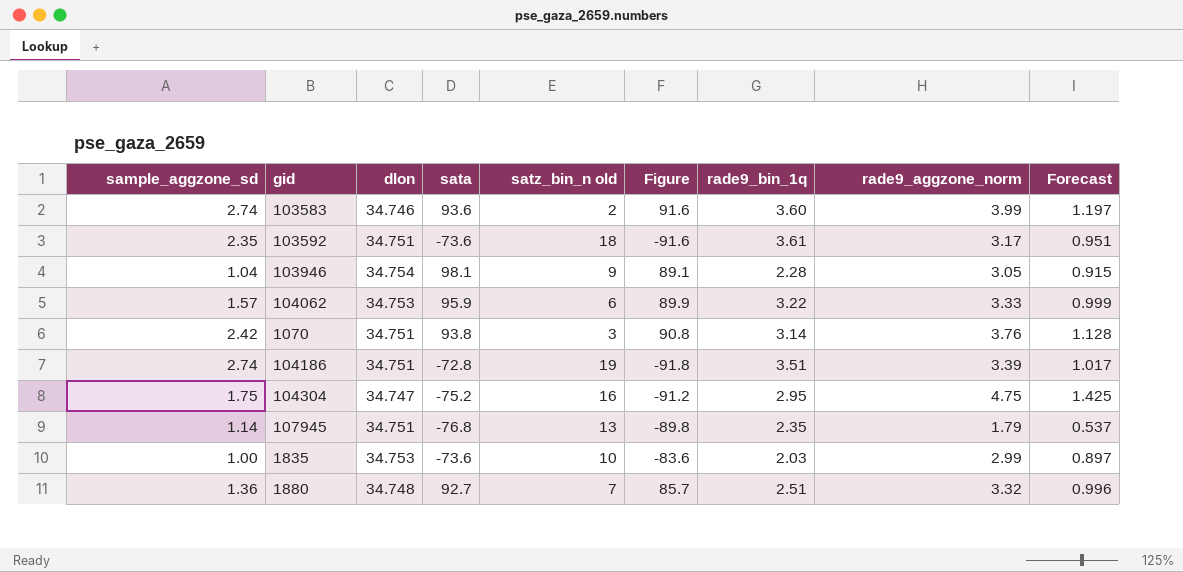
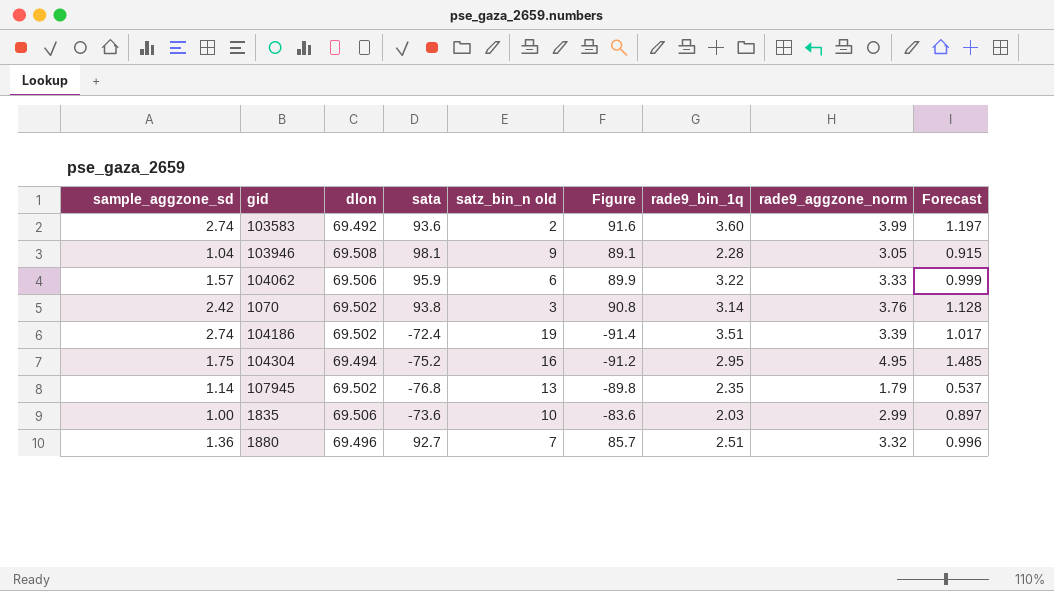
row 103592: 2.35 | 34.751 | -73.6 | 18 | -91.6 | 3.61 | 3.17 | 0.951 -> none
103583 | dlon: 34.746 -> 69.492
103946 | dlon: 34.754 -> 69.508
104062 | dlon: 34.753 -> 69.506
1070 | dlon: 34.751 -> 69.502
104186 | dlon: 34.751 -> 69.502
104186 | sata: -72.8 -> -72.4
104186 | Figure: -91.8 -> -91.4
104304 | dlon: 34.747 -> 69.494
104304 | rade9_aggzone_norm: 4.75 -> 4.95
104304 | Forecast: 1.425 -> 1.485
107945 | dlon: 34.751 -> 69.502
1835 | dlon: 34.753 -> 69.506
1880 | dlon: 34.748 -> 69.496

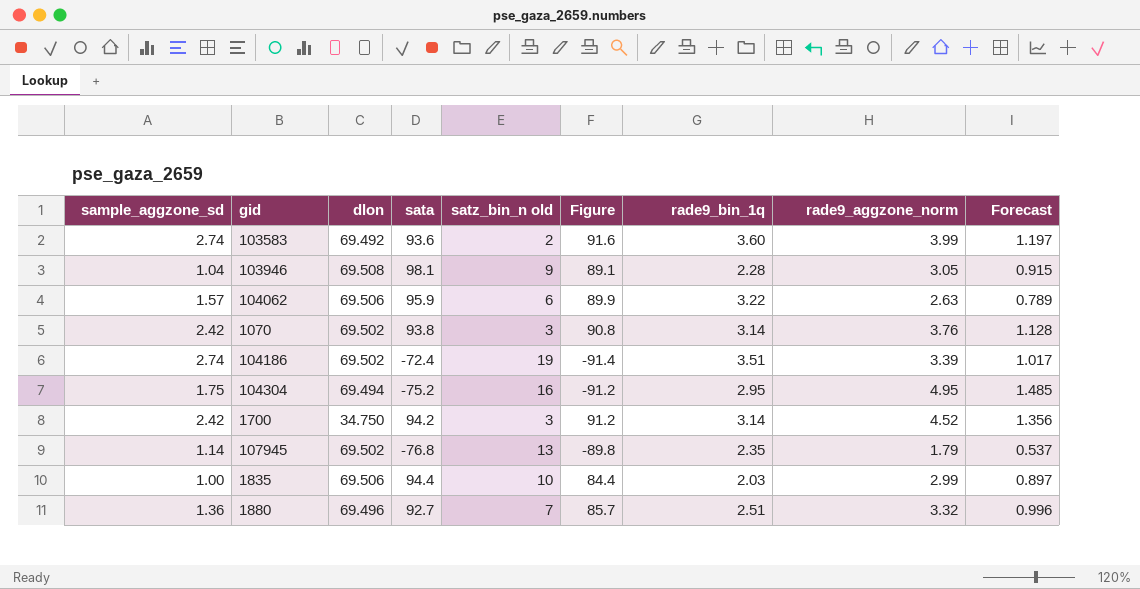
104062 | rade9_aggzone_norm: 3.33 -> 2.63
104062 | Forecast: 0.999 -> 0.789
row 1700: none -> 2.42 | 34.750 | 94.2 | 3 | 91.2 | 3.14 | 4.52 | 1.356
1835 | sata: -73.6 -> 94.4
1835 | Figure: -83.6 -> 84.4

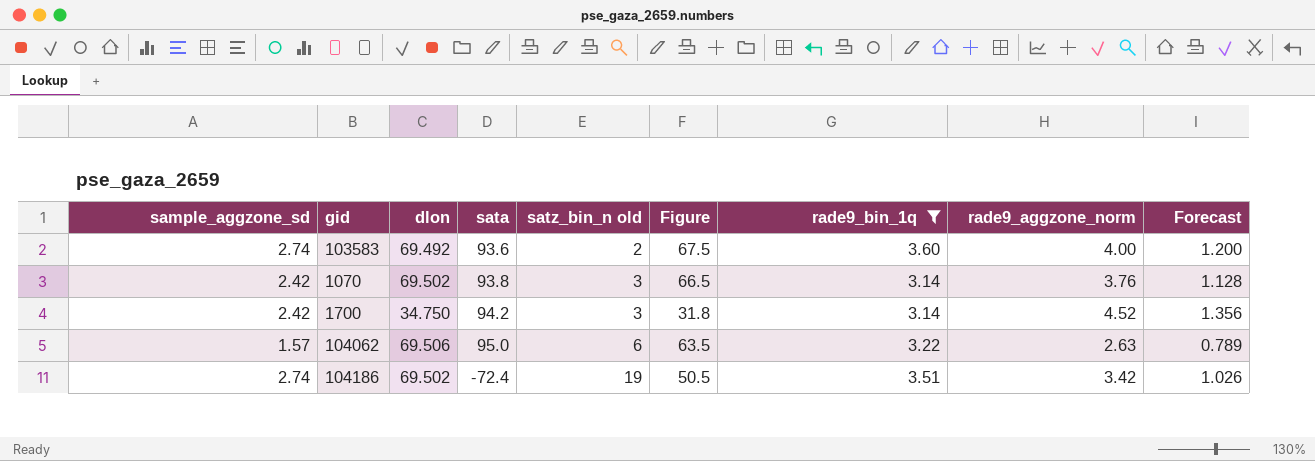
filter: none -> rade9_bin_1q >= 3.14
row order: none -> satz_bin_n old ascending
column Figure | formula: [sata] - [satz_bin_n old] -> [dlon] - [satz_bin_n old]
103583 | rade9_aggzone_norm: 3.99 -> 4.00
103583 | Forecast: 1.197 -> 1.200
104062 | sata: 95.9 -> 95.0
104186 | rade9_aggzone_norm: 3.39 -> 3.42
104186 | Forecast: 1.017 -> 1.026

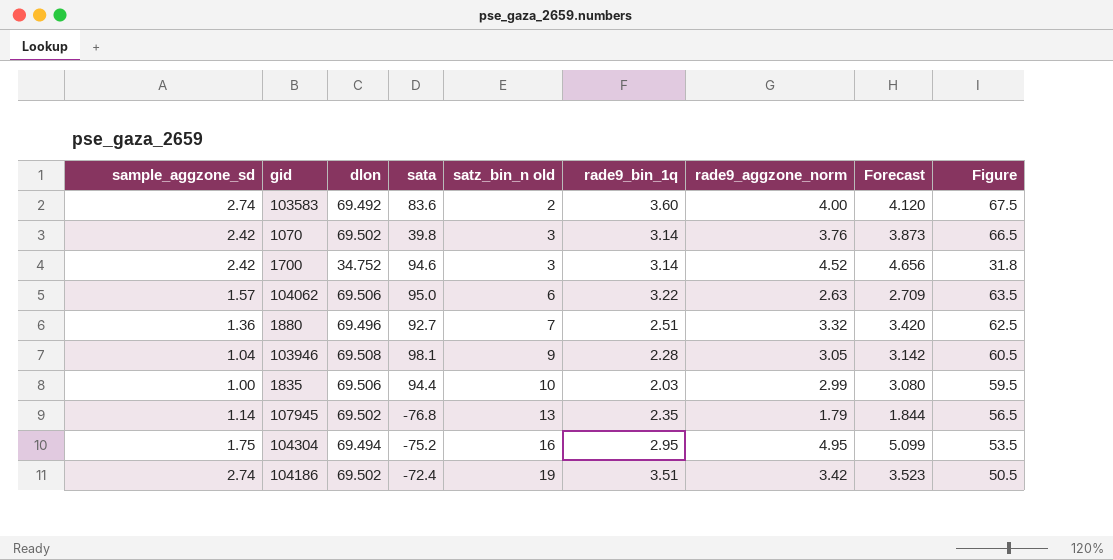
filter: rade9_bin_1q >= 3.14 -> none
column Forecast | formula: [rade9_aggzone_norm] * 0.3 -> [rade9_aggzone_norm] * 1.03
column Figure | position: 6 -> 9
103583 | sata: 93.6 -> 83.6
1070 | sata: 93.8 -> 39.8
1700 | dlon: 34.750 -> 34.752
1700 | sata: 94.2 -> 94.6

